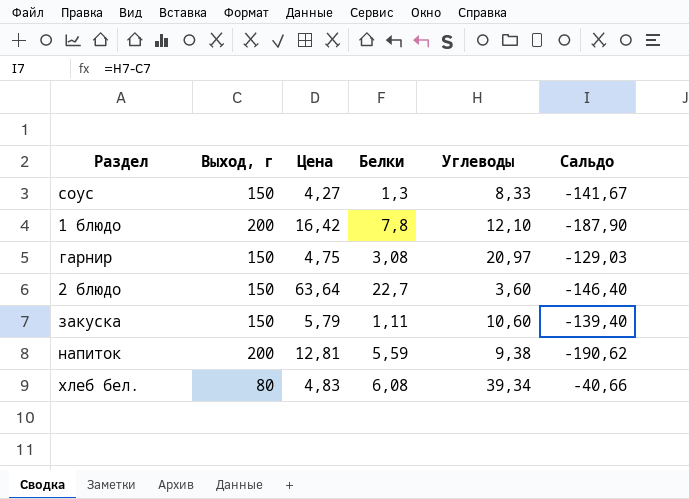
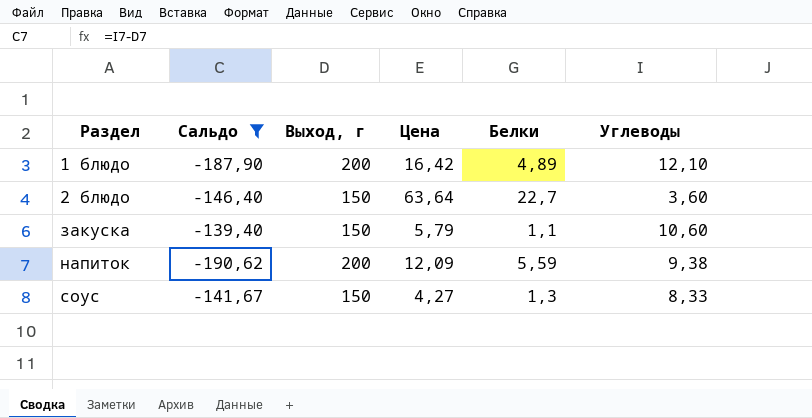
filter: none -> Сальдо <= -139,40
row order: none -> Раздел ascending
column Сальдо | position: 6 -> 2
1 блюдо | Белки: 7,8 -> 4,89
закуска | Белки: 1,11 -> 1,1
напиток | Цена: 12,81 -> 12,09

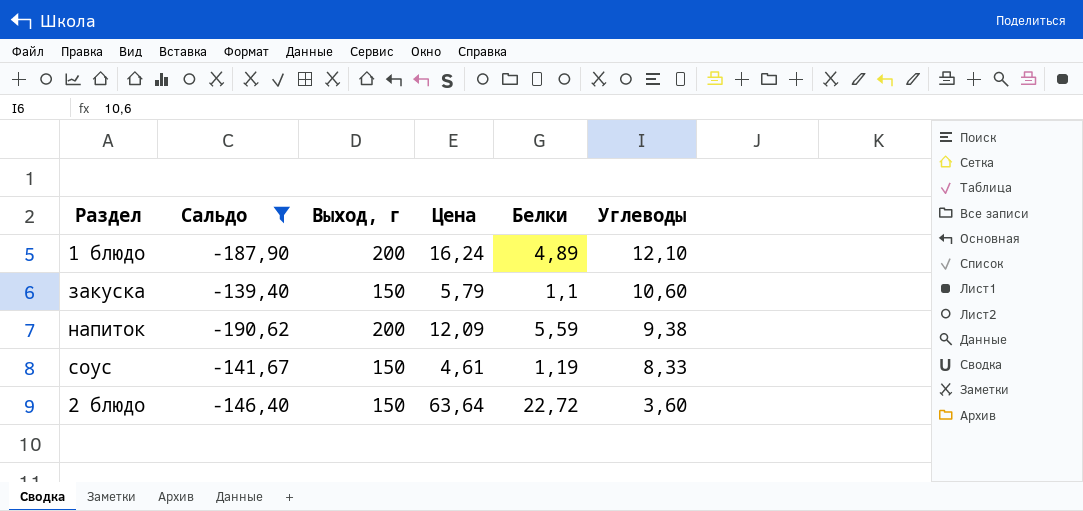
row order: Раздел ascending -> Углеводы descending
1 блюдо | Цена: 16,42 -> 16,24
соус | Цена: 4,27 -> 4,61
соус | Белки: 1,3 -> 1,19
2 блюдо | Белки: 22,7 -> 22,72

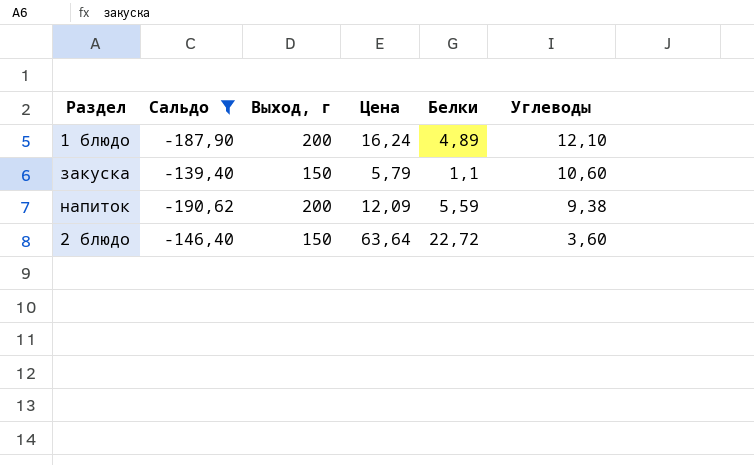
row соус: -141,67 | 150 | 4,61 | 1,19 | 8,33 -> none

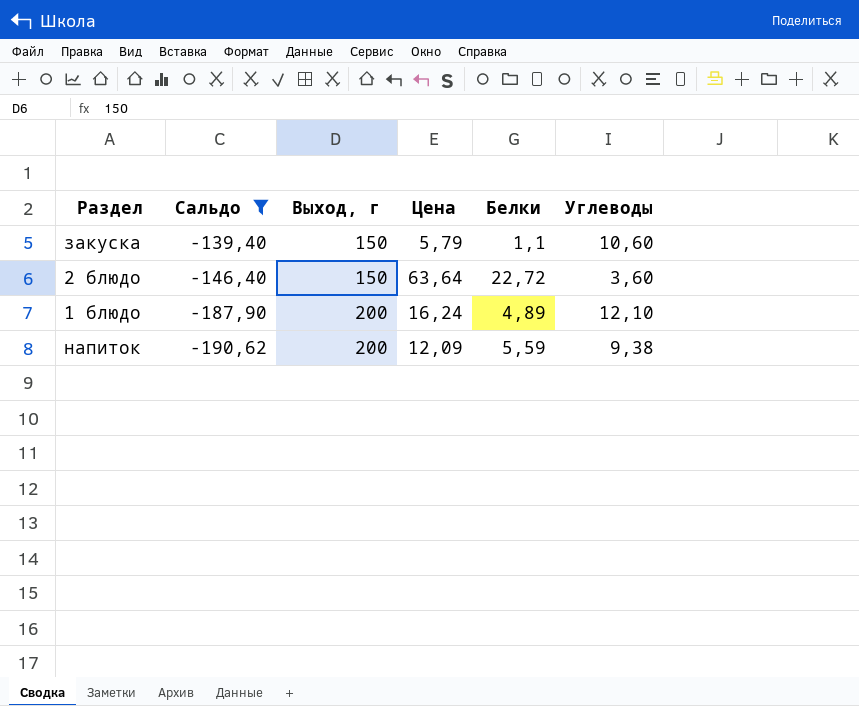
row order: Углеводы descending -> Сальдо descending

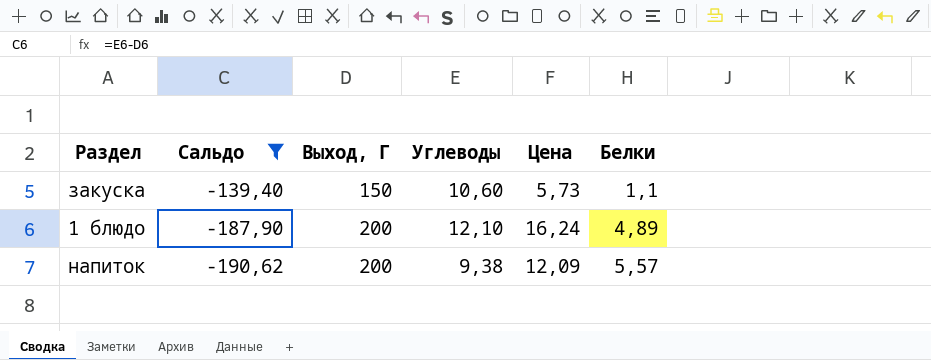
column name: Выход, г -> Выход, Г
column Углеводы | position: 6 -> 4
row 2 блюдо: -146,40 | 150 | 63,64 | 22,72 | 3,60 -> none
закуска | Цена: 5,79 -> 5,73
напиток | Белки: 5,59 -> 5,57

